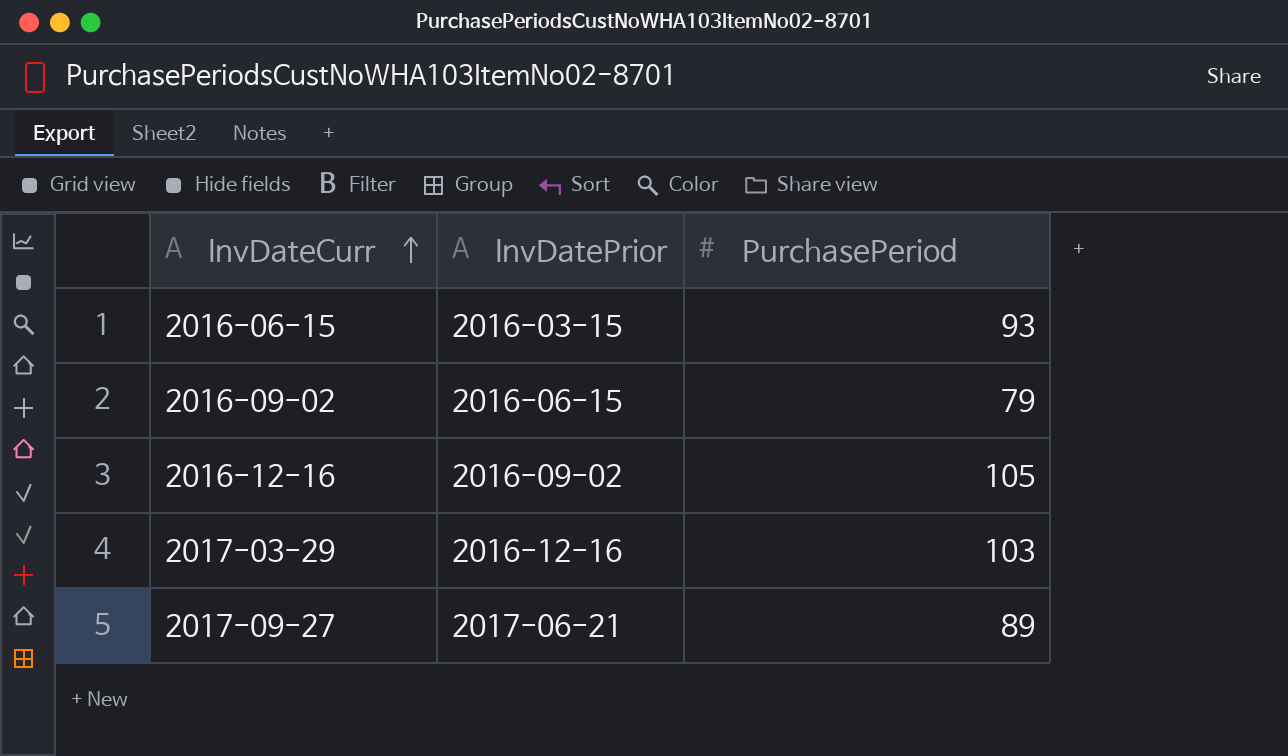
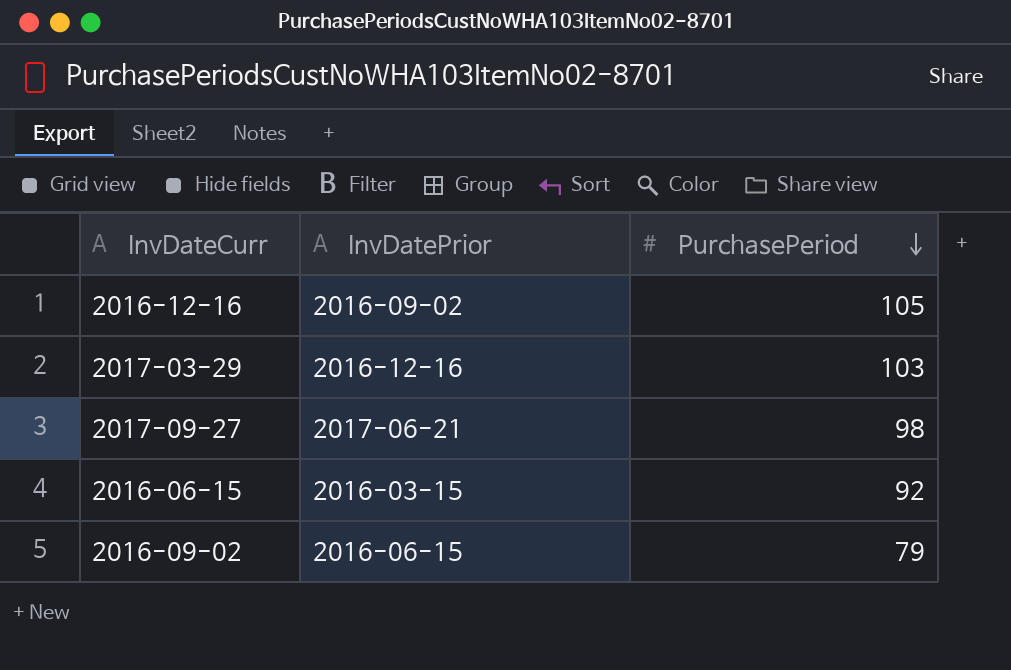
row order: InvDateCurr ascending -> PurchasePeriod descending
2017-09-27 | PurchasePeriod: 89 -> 98
2016-06-15 | PurchasePeriod: 93 -> 92

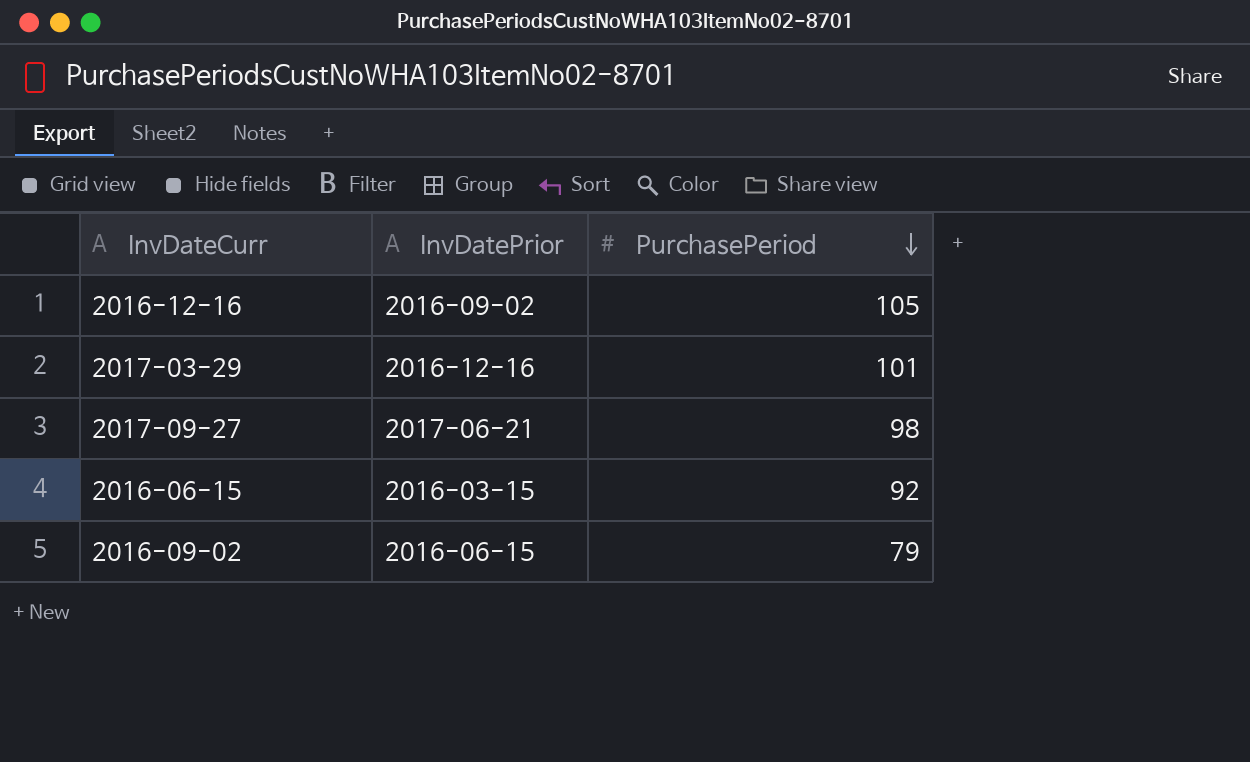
2017-03-29 | PurchasePeriod: 103 -> 101

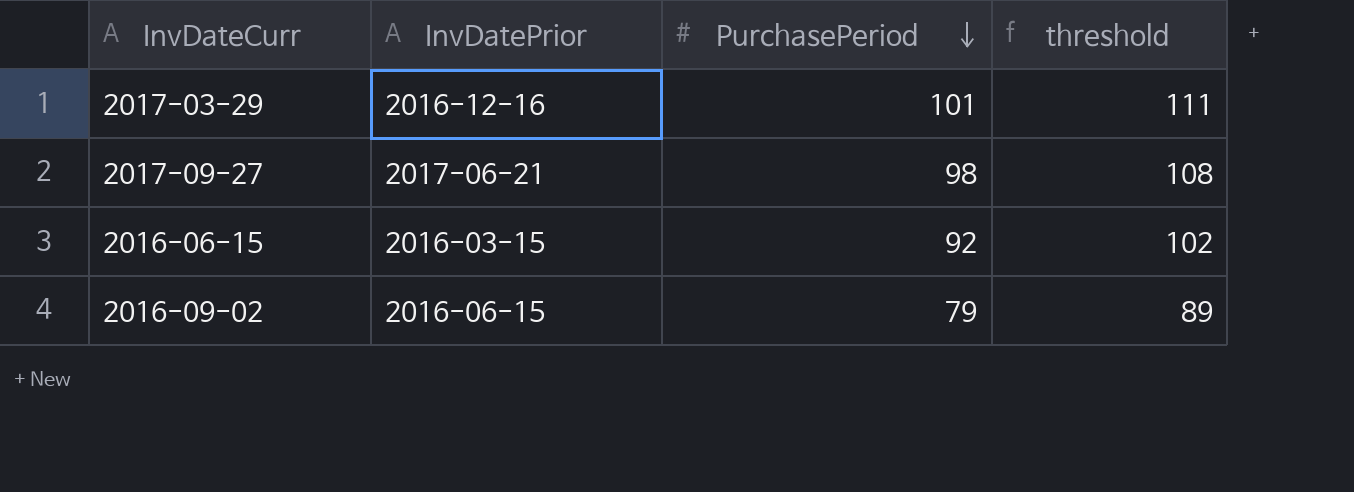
column threshold | formula: none -> [PurchasePeriod] + 10
row 2016-12-16: 2016-09-02 | 105 -> none

